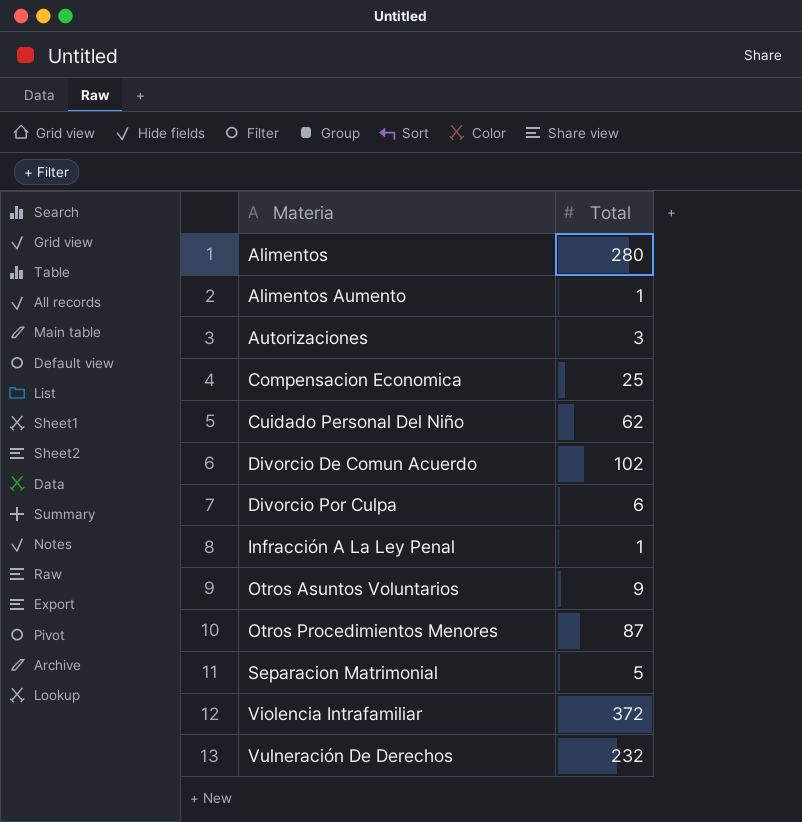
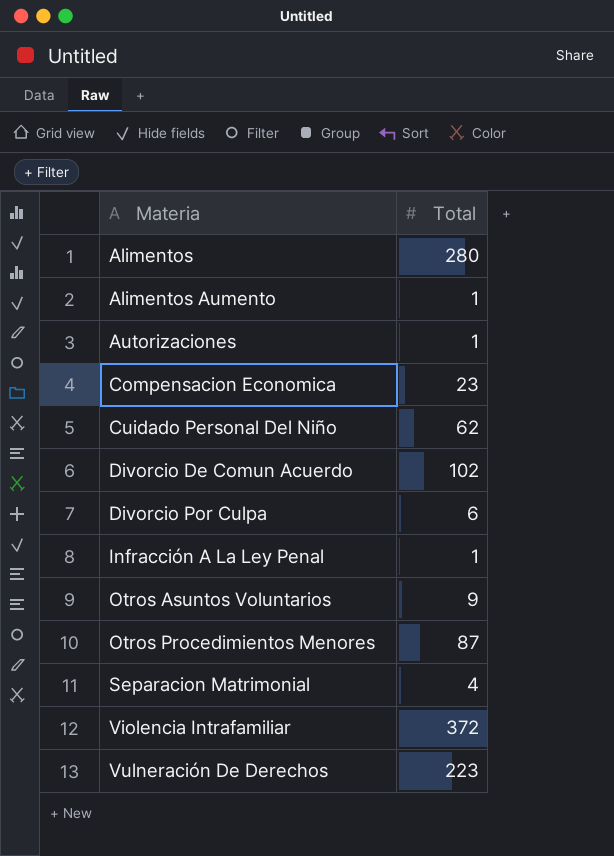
Autorizaciones | Total: 3 -> 1
Compensacion Economica | Total: 25 -> 23
Separacion Matrimonial | Total: 5 -> 4
Vulneración De Derechos | Total: 232 -> 223

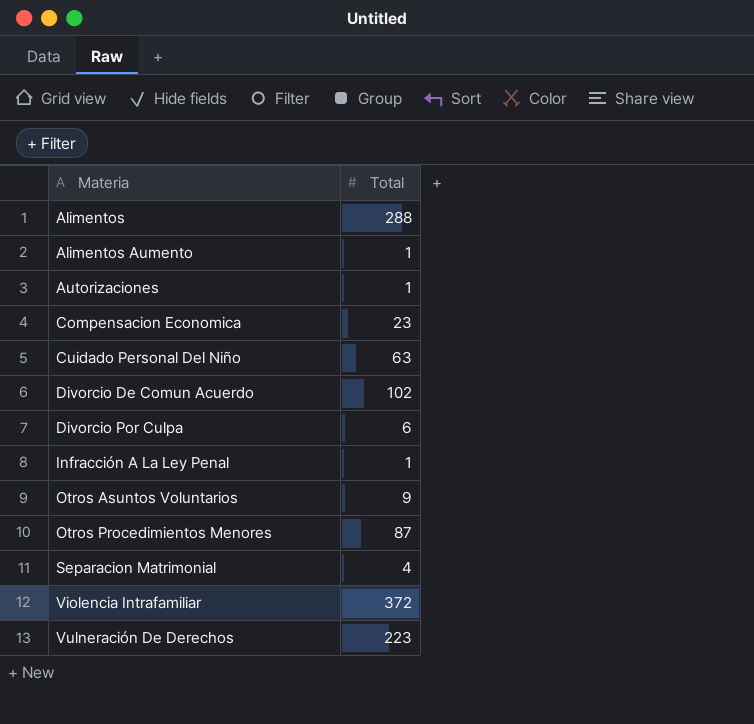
Alimentos | Total: 280 -> 288
Cuidado Personal Del Niño | Total: 62 -> 63

